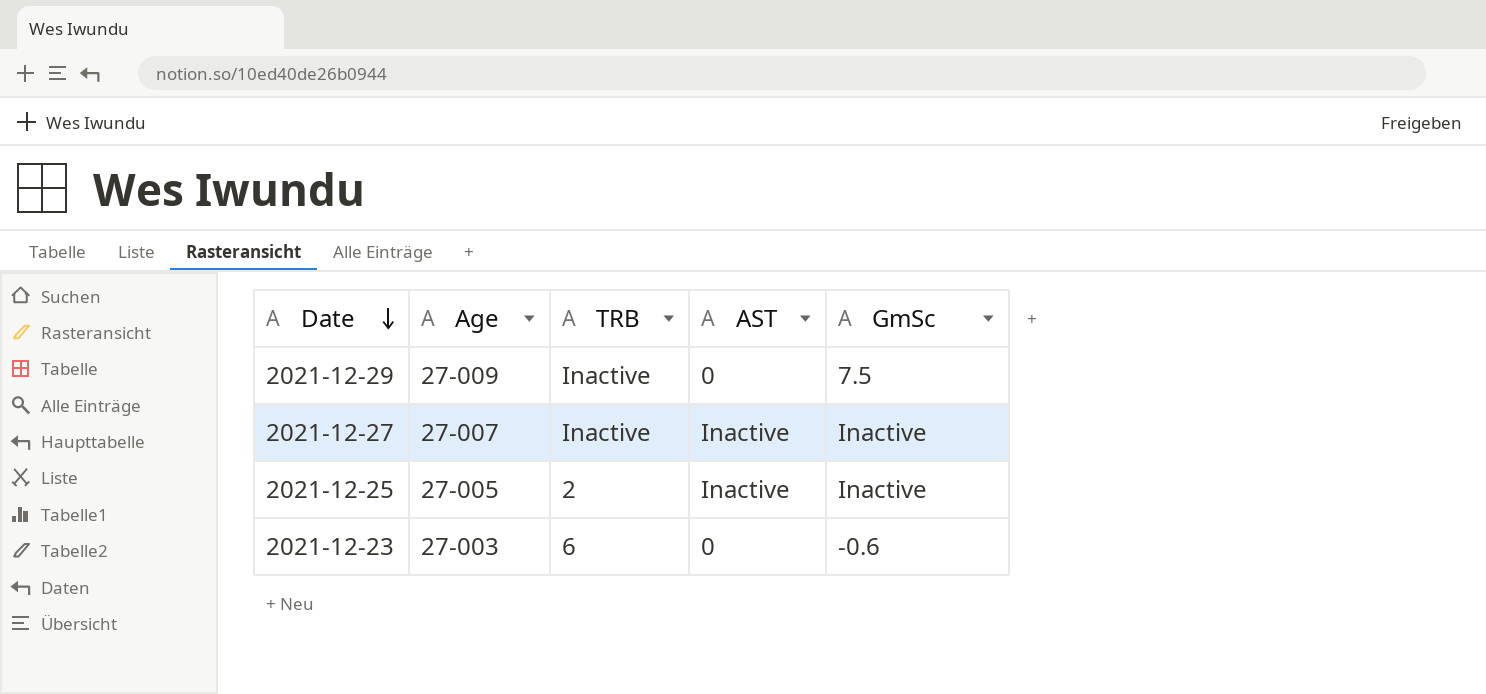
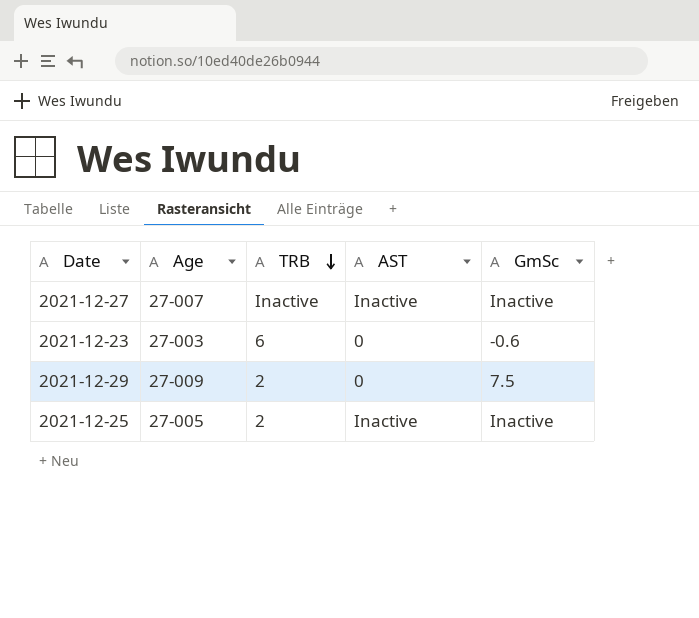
row order: Date descending -> TRB descending
2021-12-29 | TRB: Inactive -> 2

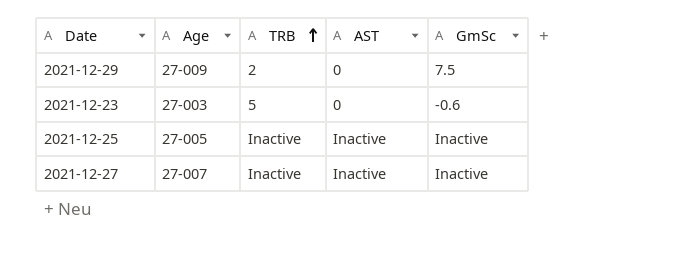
row order: TRB descending -> TRB ascending
2021-12-23 | TRB: 6 -> 5
2021-12-25 | TRB: 2 -> Inactive

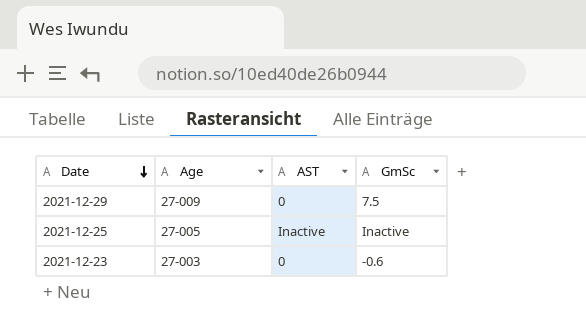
row order: TRB ascending -> Date descending
column TRB | position: 3 -> none
row 2021-12-27: 27-007 | Inactive | Inactive | Inactive -> none

